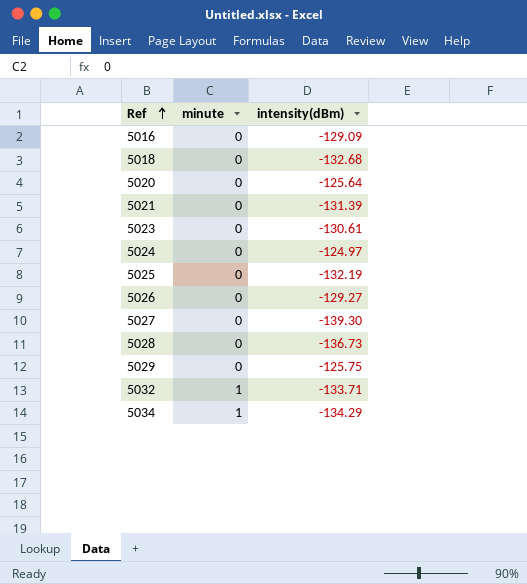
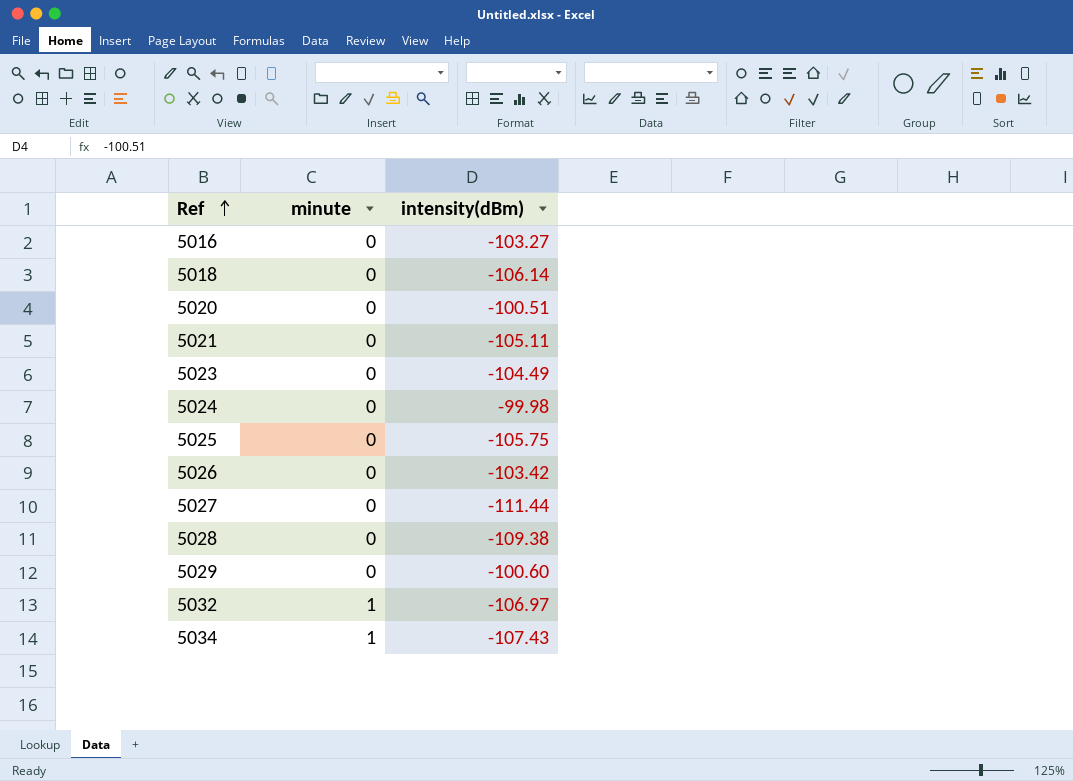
5016 | intensity(dBm): -129.09 -> -103.27
5018 | intensity(dBm): -132.68 -> -106.14
5020 | intensity(dBm): -125.64 -> -100.51
5021 | intensity(dBm): -131.39 -> -105.11
5023 | intensity(dBm): -130.61 -> -104.49
5024 | intensity(dBm): -124.97 -> -99.98
5025 | intensity(dBm): -132.19 -> -105.75
5026 | intensity(dBm): -129.27 -> -103.42
5027 | intensity(dBm): -139.30 -> -111.44
5028 | intensity(dBm): -136.73 -> -109.38
5029 | intensity(dBm): -125.75 -> -100.60
5032 | intensity(dBm): -133.71 -> -106.97
5034 | intensity(dBm): -134.29 -> -107.43

